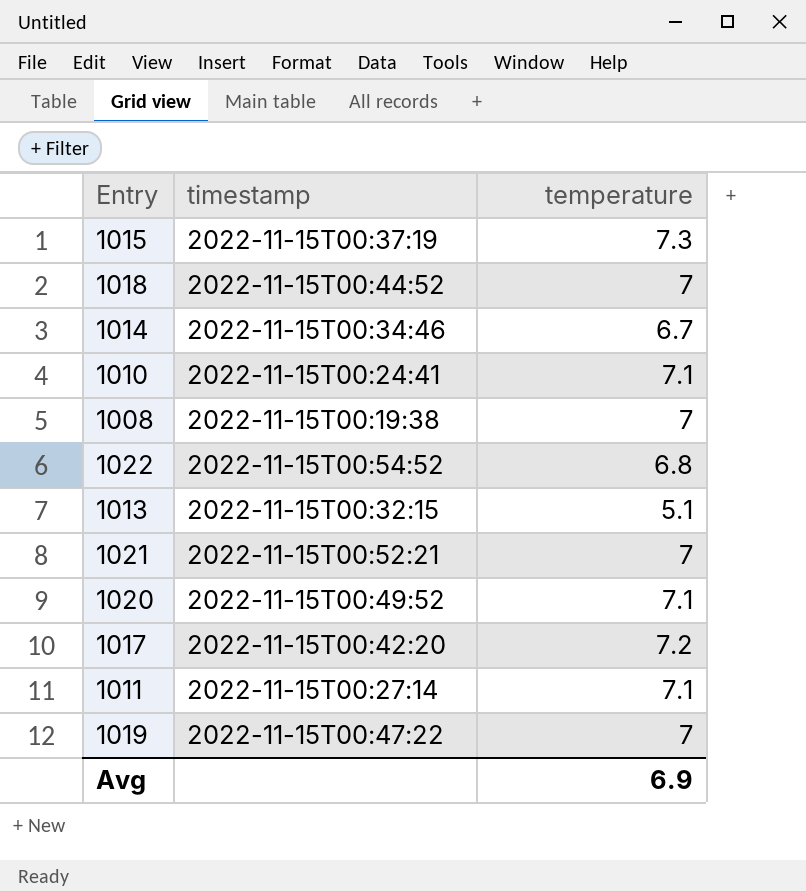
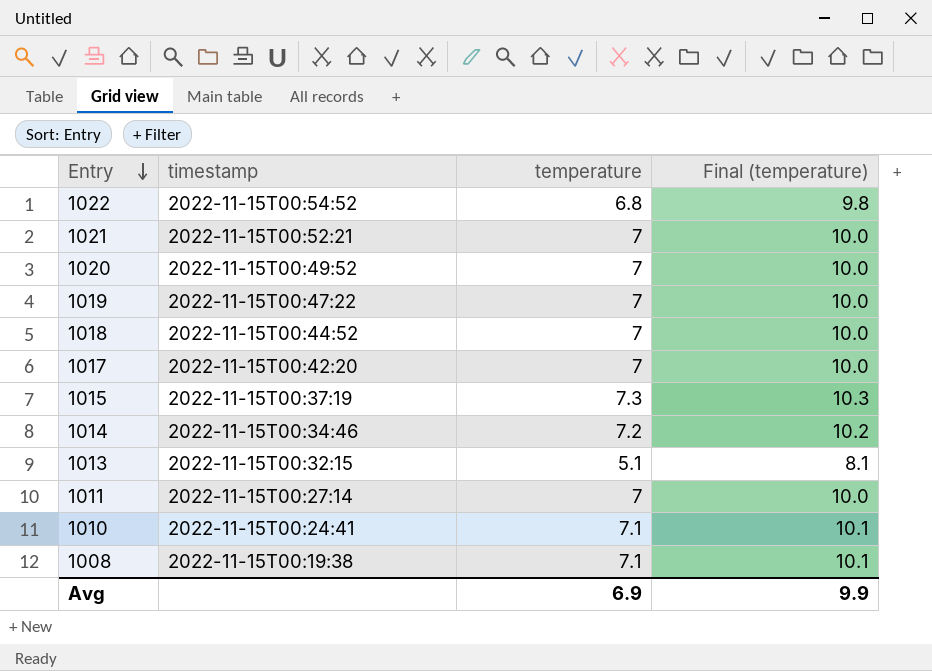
row order: none -> Entry descending
column Final (temperature) | formula: none -> [temperature] + 3
1020 | temperature: 7.1 -> 7
1017 | temperature: 7.2 -> 7
1014 | temperature: 6.7 -> 7.2
1011 | temperature: 7.1 -> 7
1008 | temperature: 7 -> 7.1

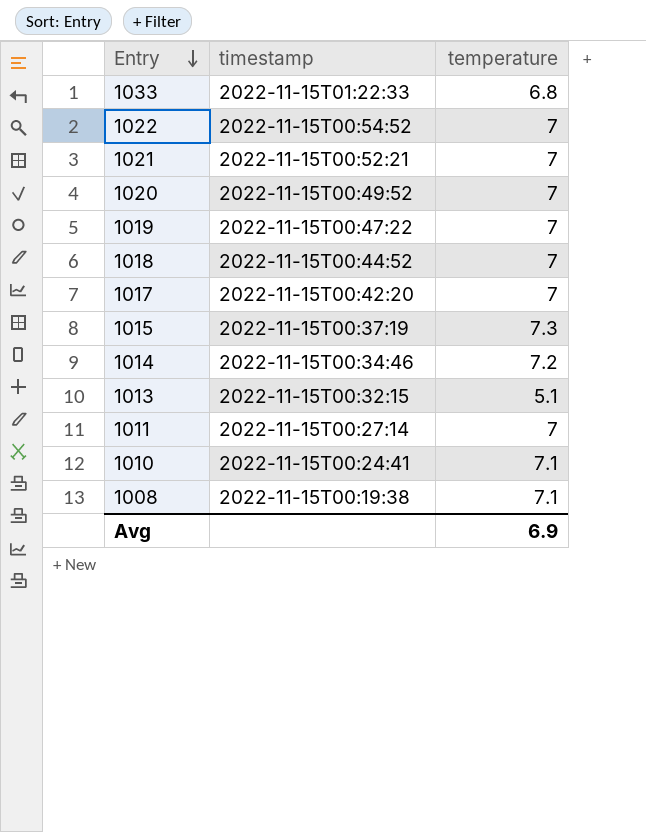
column Final (temperature) | formula: [temperature] + 3 -> none
row 1033: none -> 2022-11-15T01:22:33 | 6.8
1022 | temperature: 6.8 -> 7

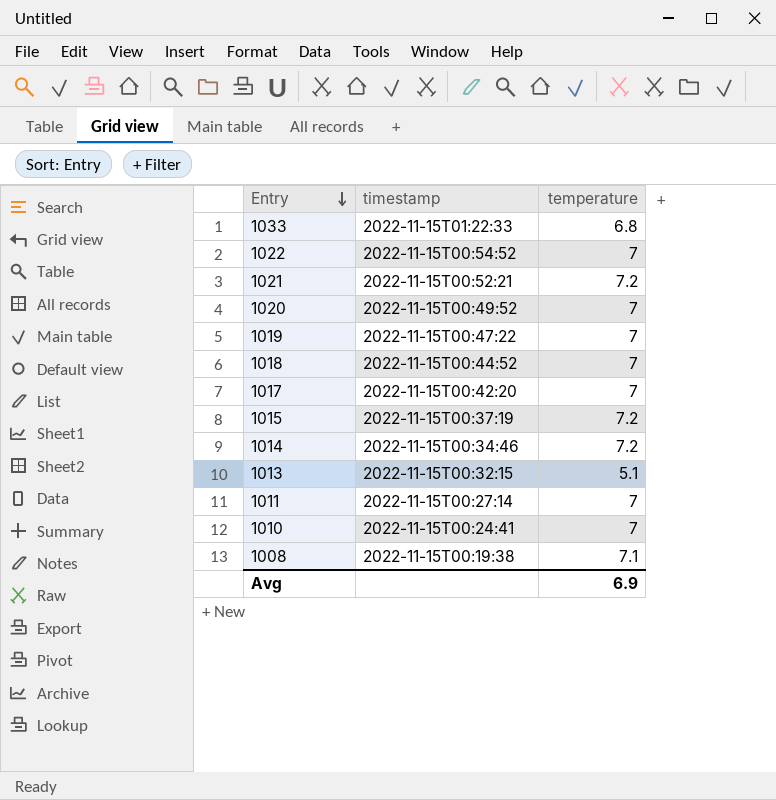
1021 | temperature: 7 -> 7.2
1015 | temperature: 7.3 -> 7.2
1010 | temperature: 7.1 -> 7

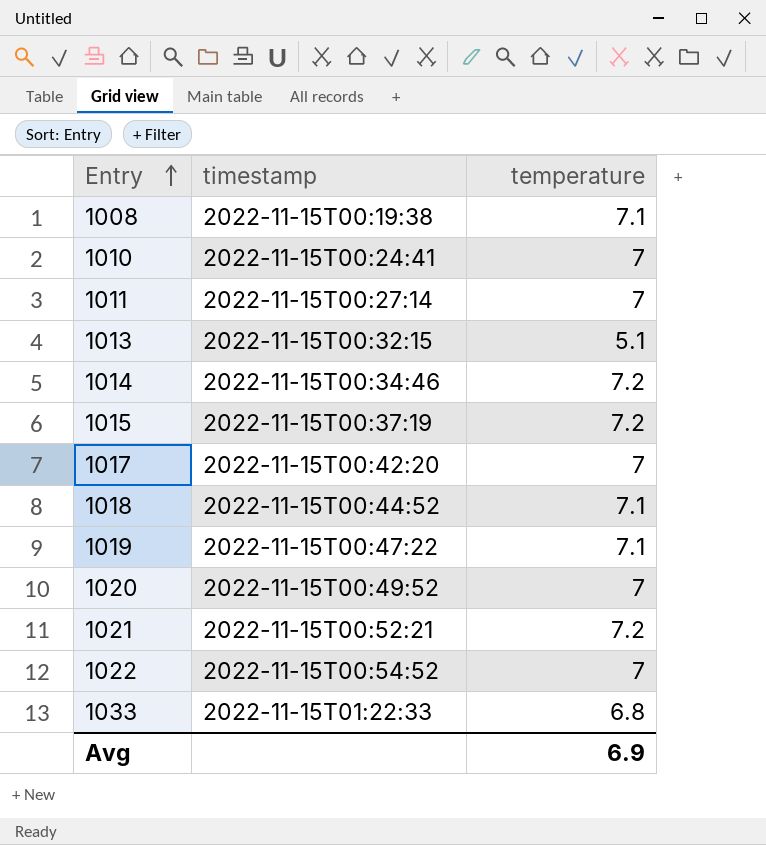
row order: Entry descending -> Entry ascending
1018 | temperature: 7 -> 7.1
1019 | temperature: 7 -> 7.1

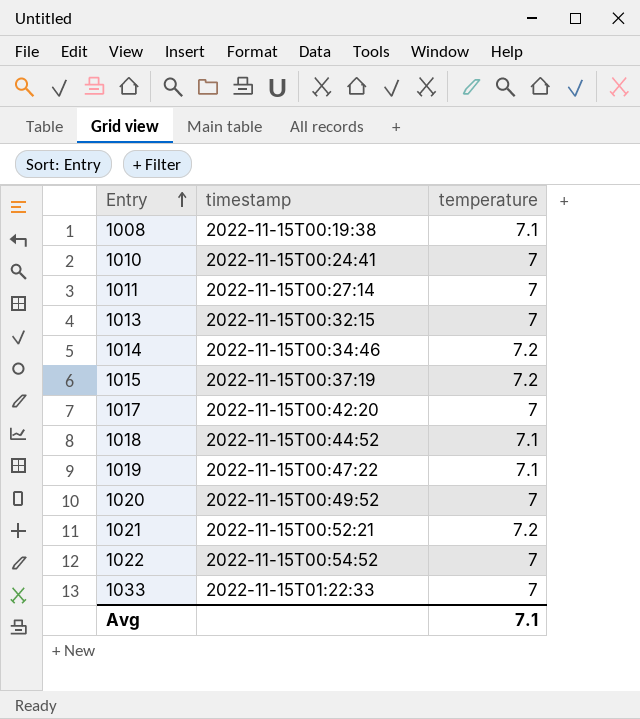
1013 | temperature: 5.1 -> 7
1033 | temperature: 6.8 -> 7
Avg | temperature: 6.9 -> 7.1

